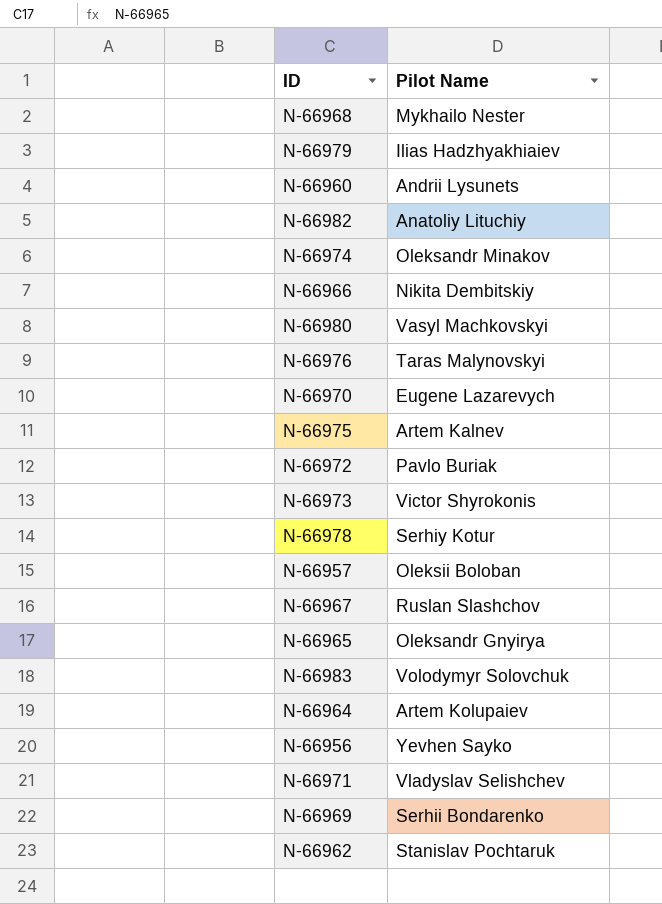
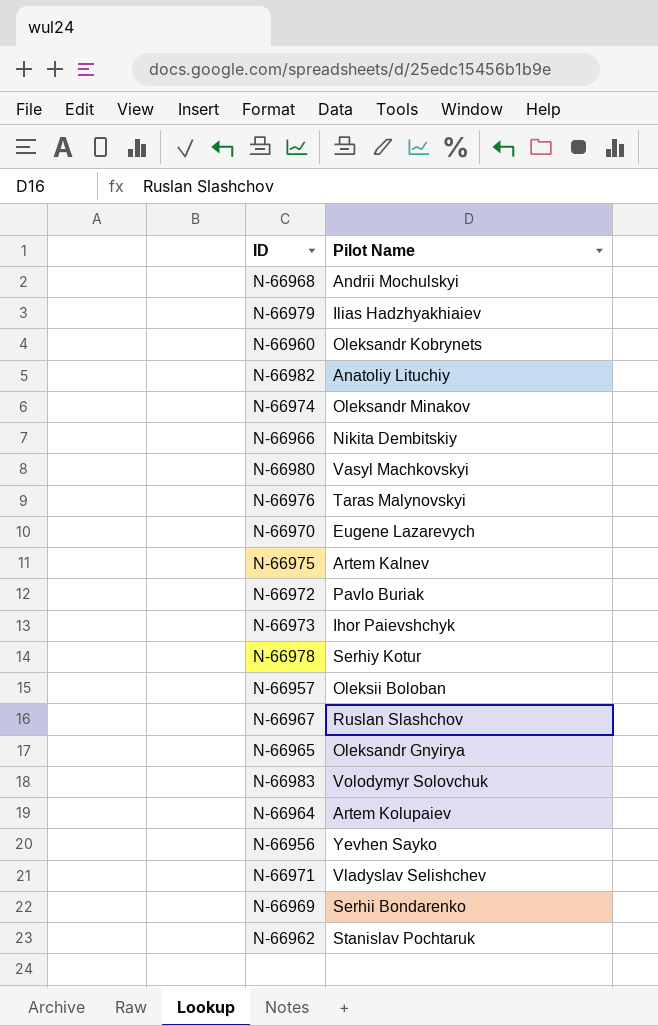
N-66968 | Pilot Name: Mykhailo Nester -> Andrii Mochulskyi
N-66960 | Pilot Name: Andrii Lysunets -> Oleksandr Kobrynets
N-66973 | Pilot Name: Victor Shyrokonіs -> Ihor Paievshchyk

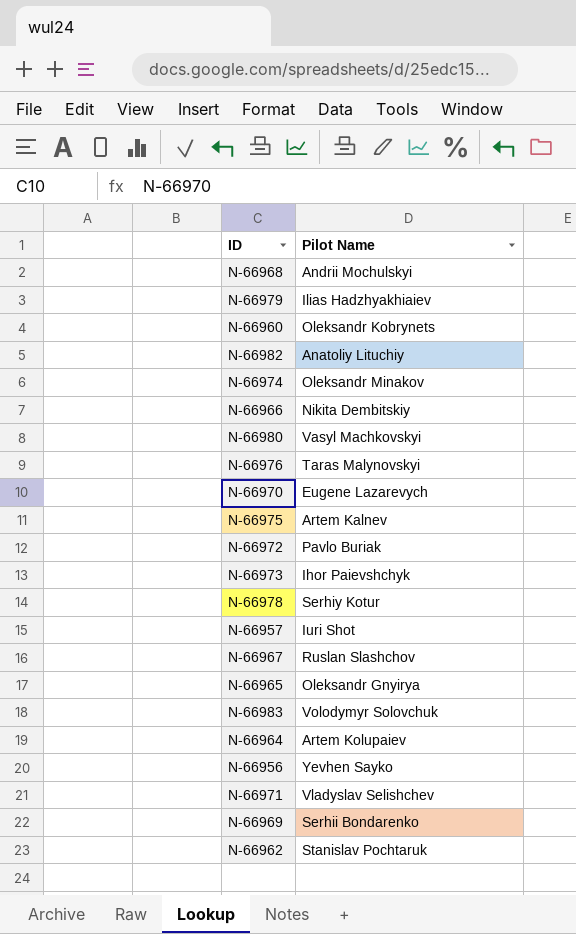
N-66957 | Pilot Name: Oleksii Boloban -> Iuri Shot

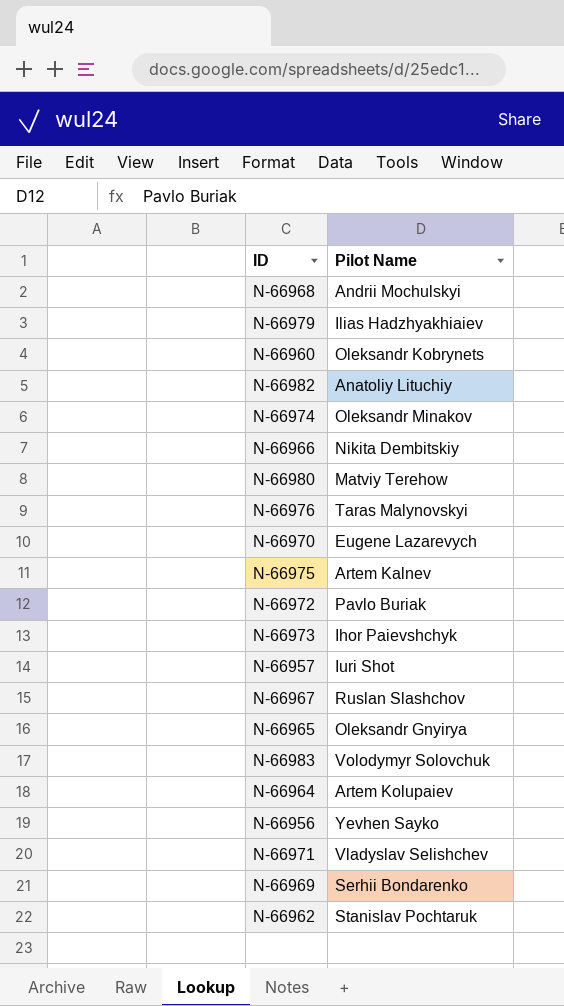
row N-66978: Serhiy Kotur -> none
N-66980 | Pilot Name: Vasyl Machkovskyi -> Matviy Terehow

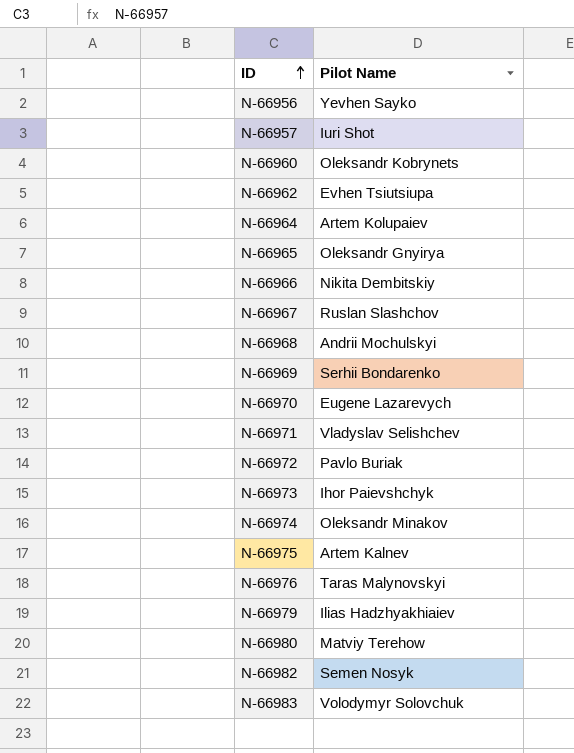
row order: none -> ID ascending
N-66962 | Pilot Name: Stanislav Pochtaruk -> Evhen Tsiutsiupa
N-66982 | Pilot Name: Anatoliy Lituchiy -> Semen Nosyk

